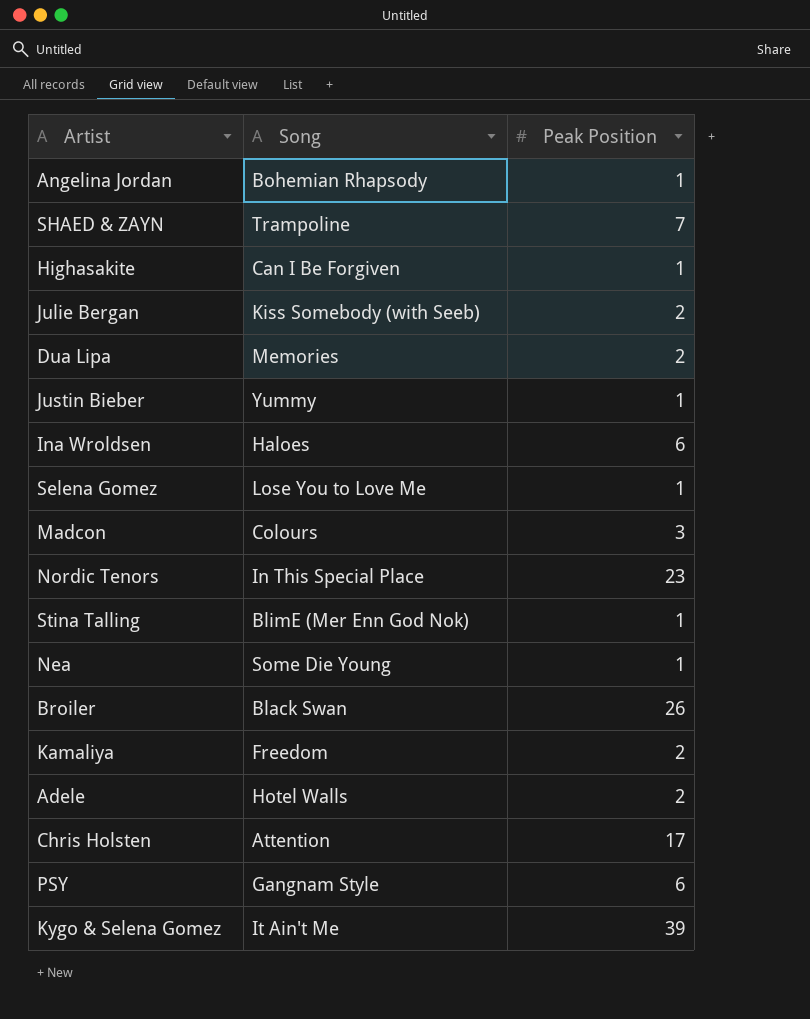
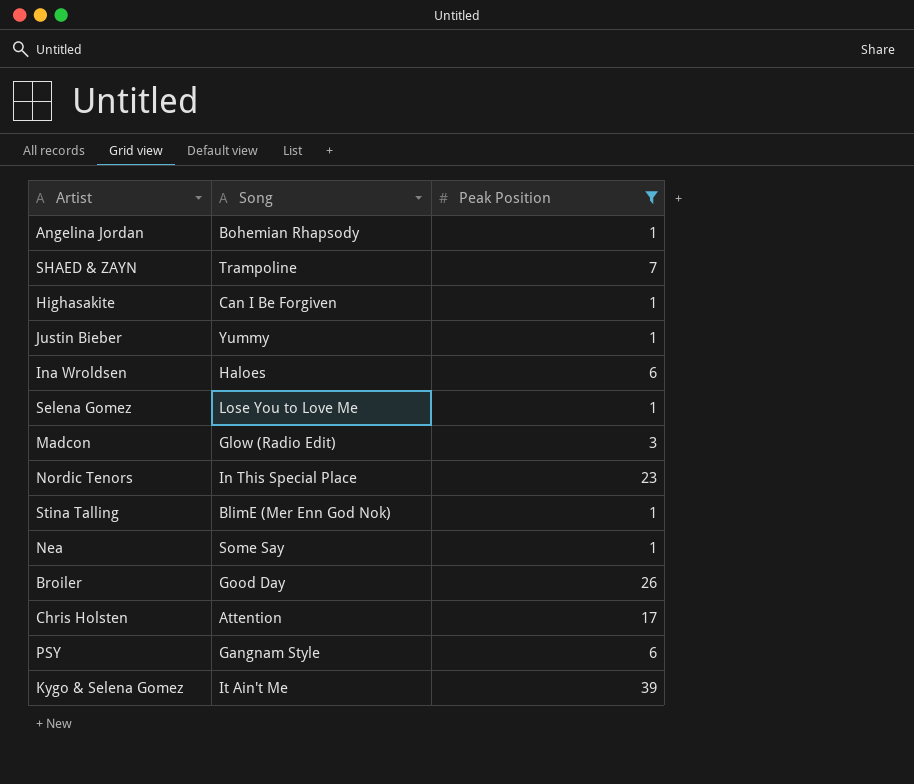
filter: none -> Peak Position != 2
Madcon | Song: Colours -> Glow (Radio Edit)
Nea | Song: Some Die Young -> Some Say
Broiler | Song: Black Swan -> Good Day

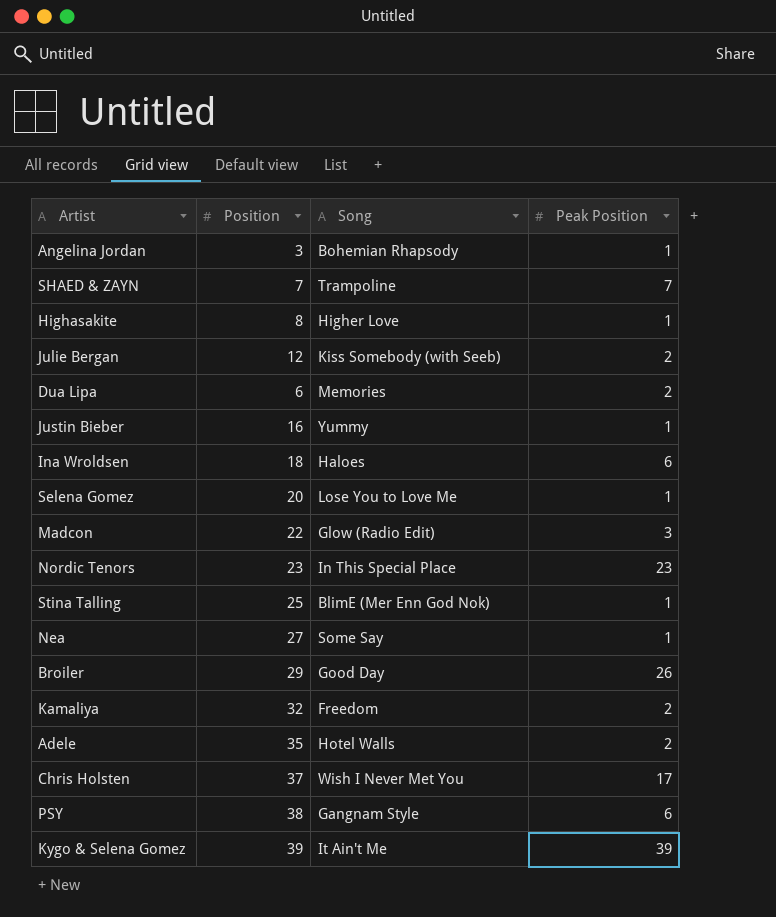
filter: Peak Position != 2 -> none
column Position | position: none -> 2
Highasakite | Song: Can I Be Forgiven -> Higher Love
Chris Holsten | Song: Attention -> Wish I Never Met You

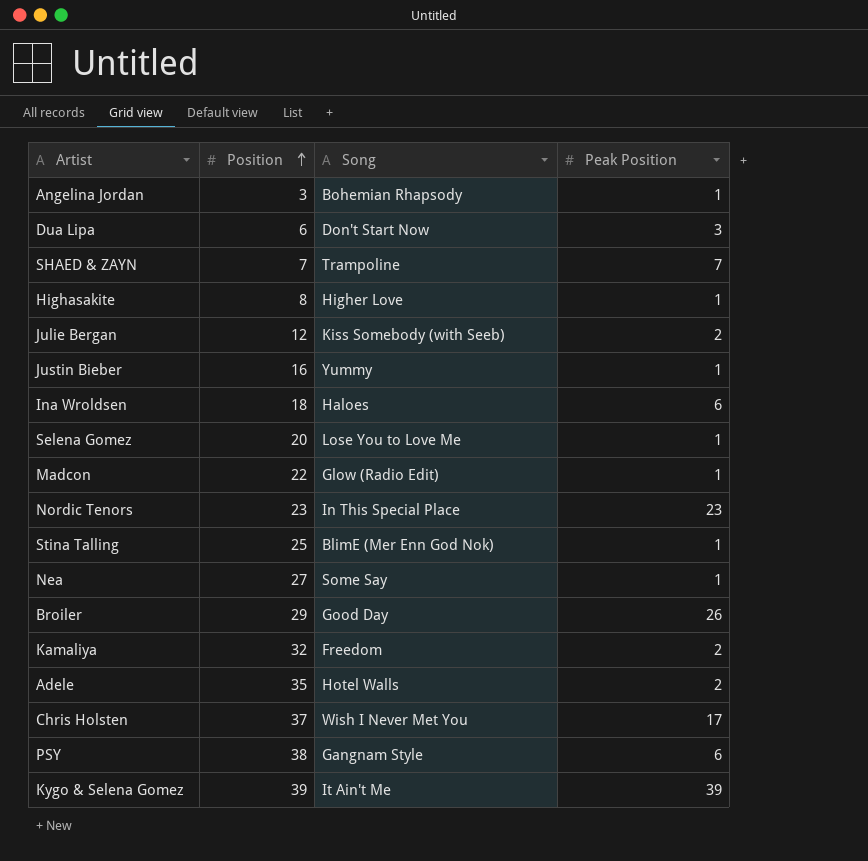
row order: none -> Position ascending
Dua Lipa | Song: Memories -> Don't Start Now
Dua Lipa | Peak Position: 2 -> 3
Madcon | Peak Position: 3 -> 1

